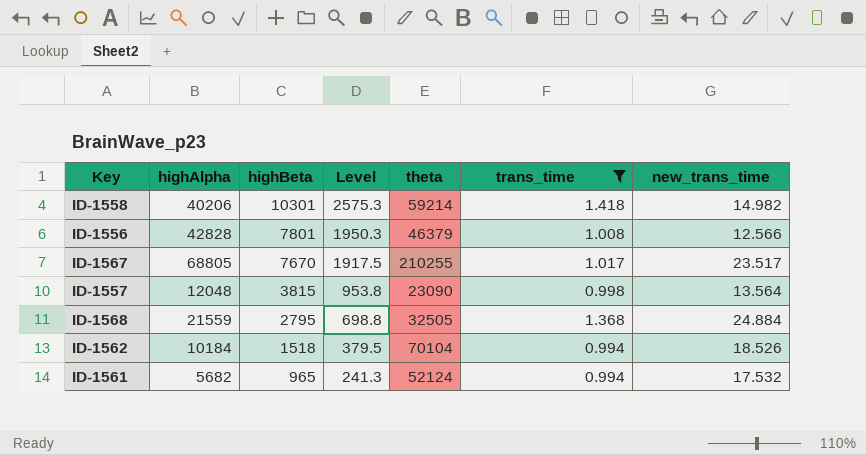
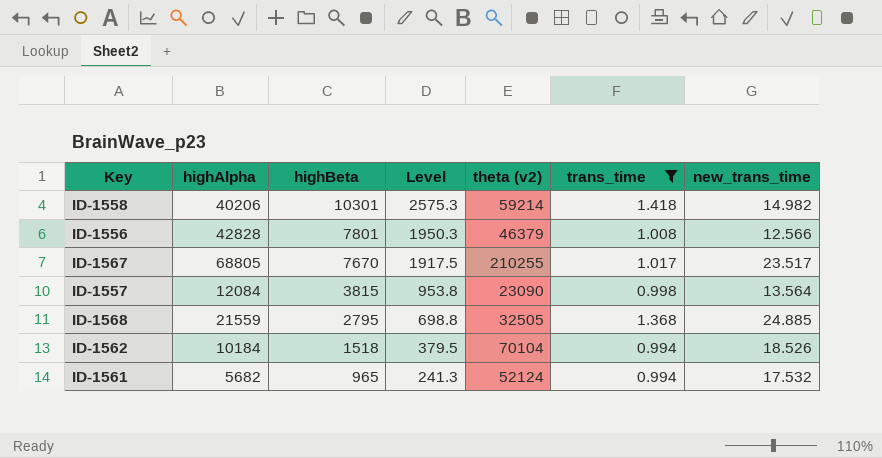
column name: theta -> theta (v2)
ID-1557 | highAlpha: 12048 -> 12084
ID-1568 | new_trans_time: 24.884 -> 24.885

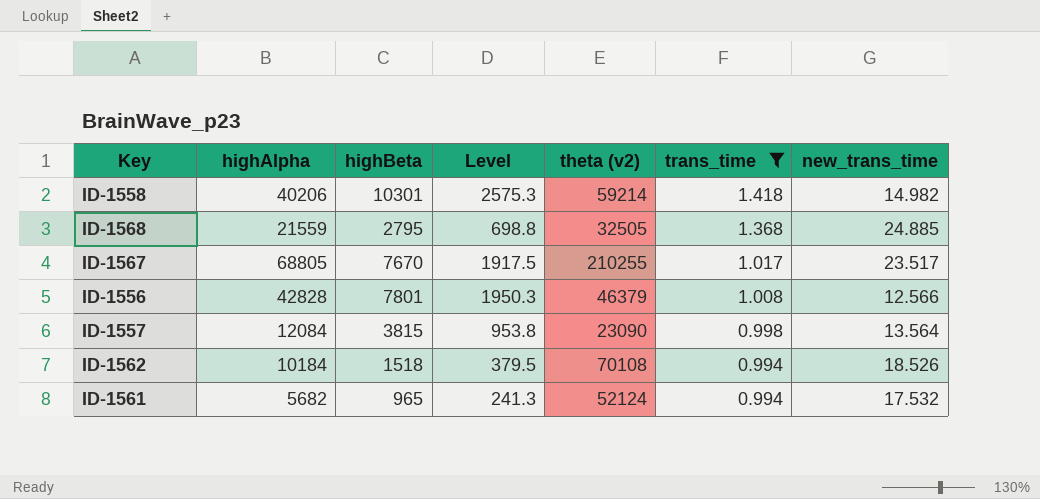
row order: highBeta descending -> trans_time descending
ID-1562 | theta (v2): 70104 -> 70108

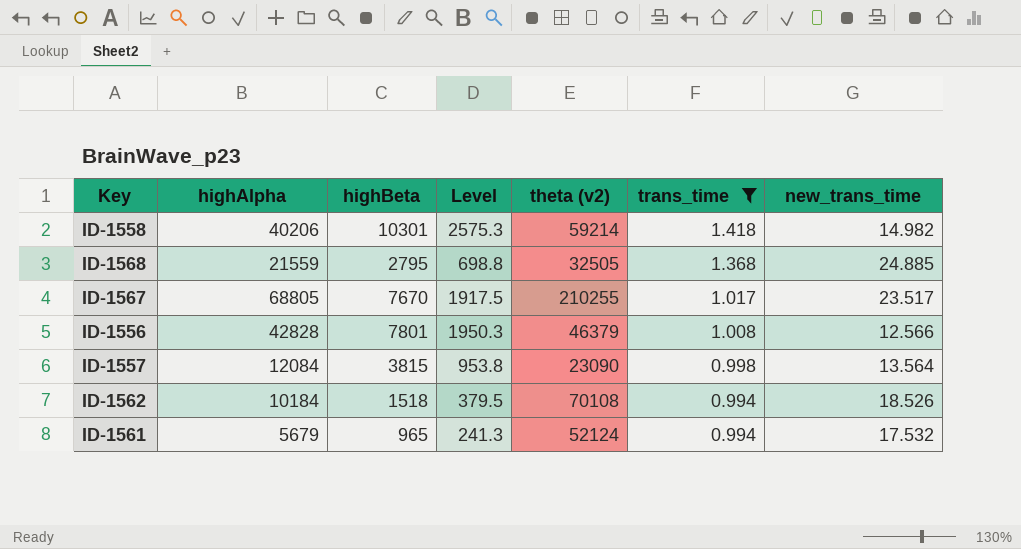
ID-1561 | highAlpha: 5682 -> 5679

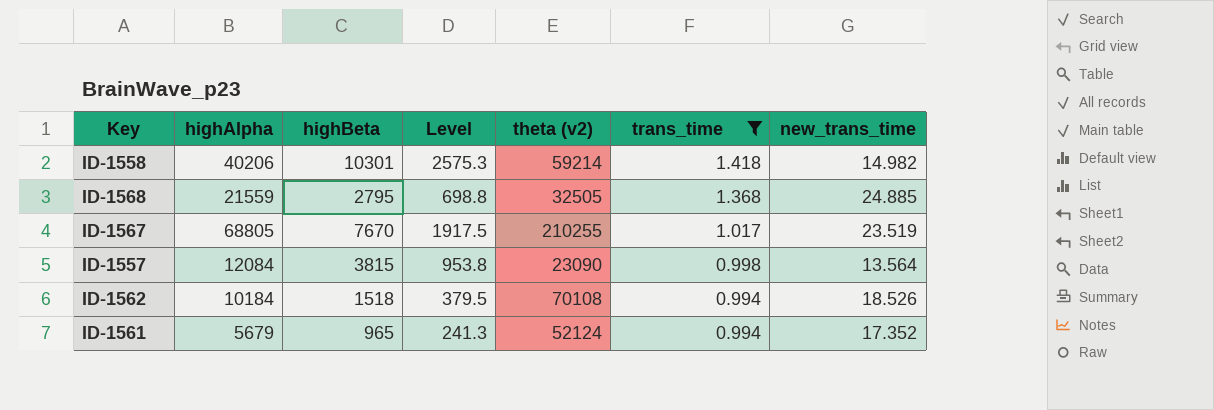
row ID-1556: 42828 | 7801 | 1950.3 | 46379 | 1.008 | 12.566 -> none
ID-1567 | new_trans_time: 23.517 -> 23.519
ID-1561 | new_trans_time: 17.532 -> 17.352

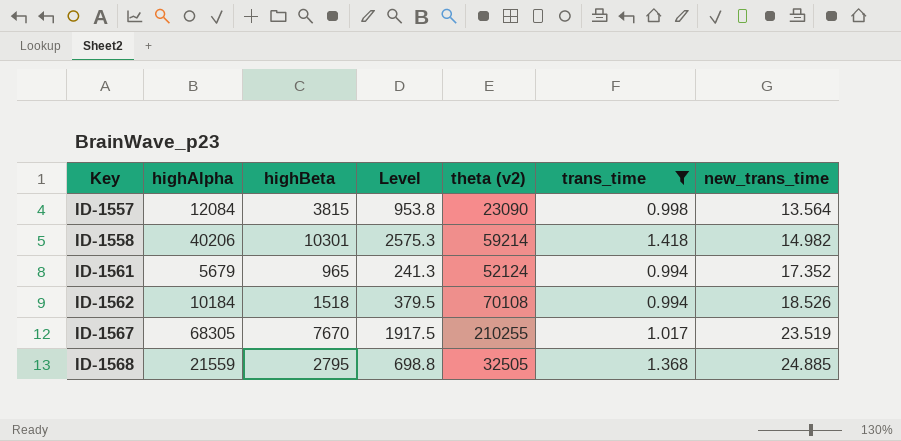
row order: trans_time descending -> Key ascending
ID-1567 | highAlpha: 68805 -> 68305

